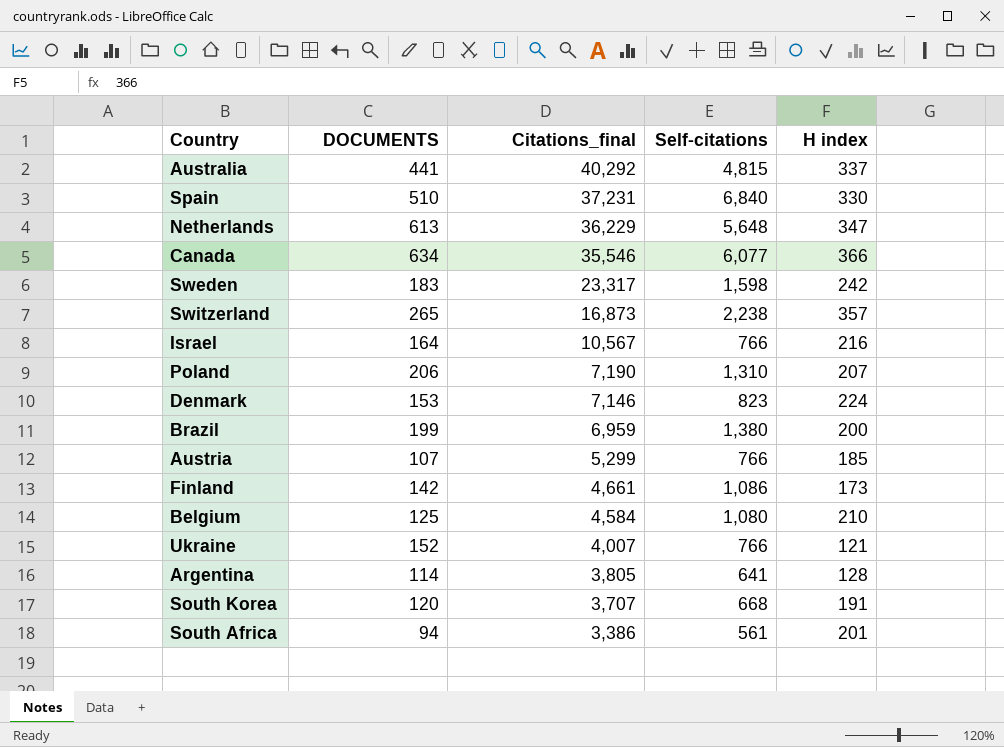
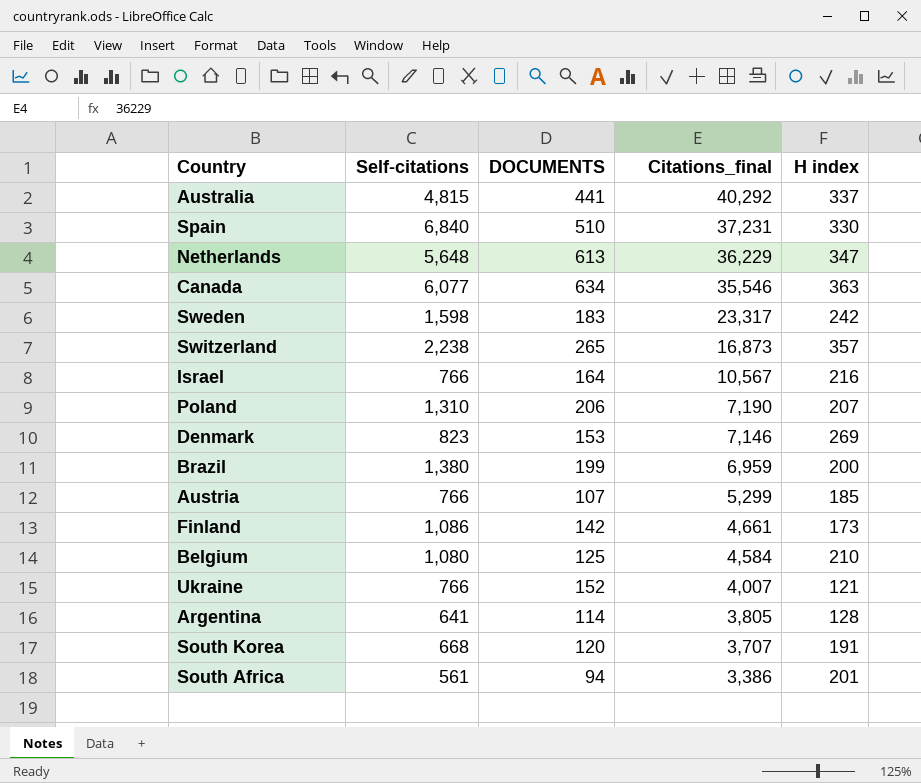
column Self-citations | position: 4 -> 2
Canada | H index: 366 -> 363
Denmark | H index: 224 -> 269

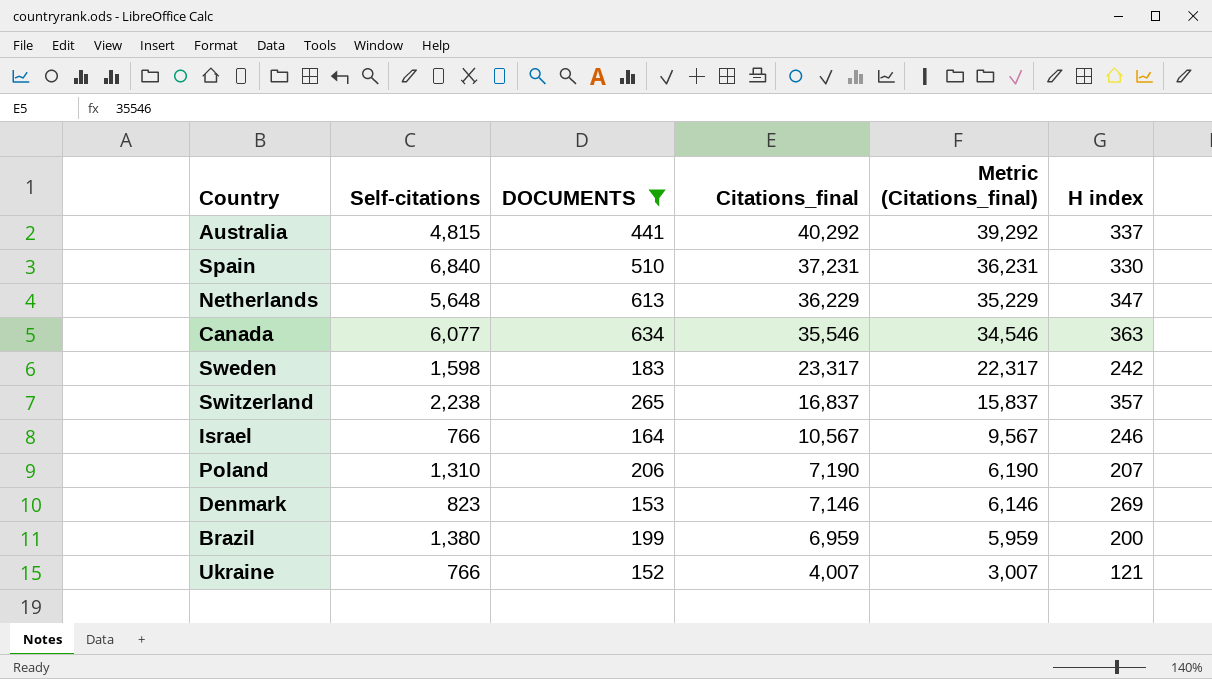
filter: none -> DOCUMENTS >= 152
column Metric (Citations_final) | formula: none -> [Citations_final] - 1000
Switzerland | Citations_final: 16,873 -> 16,837
Israel | H index: 216 -> 246

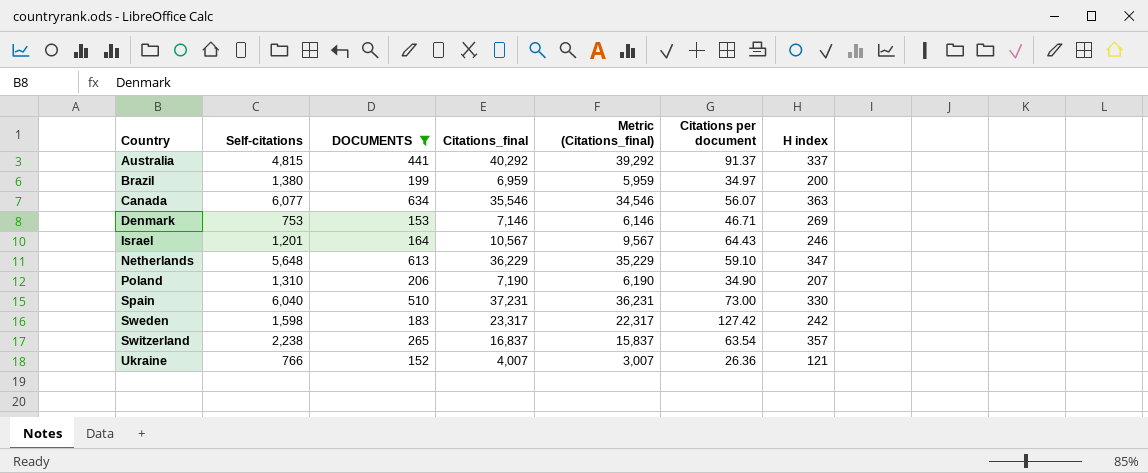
row order: Citations_final descending -> Country ascending
column Citations per document | formula: none -> [Citations_final] / [DOCUMENTS]
Denmark | Self-citations: 823 -> 753
Israel | Self-citations: 766 -> 1,201
Spain | Self-citations: 6,840 -> 6,040

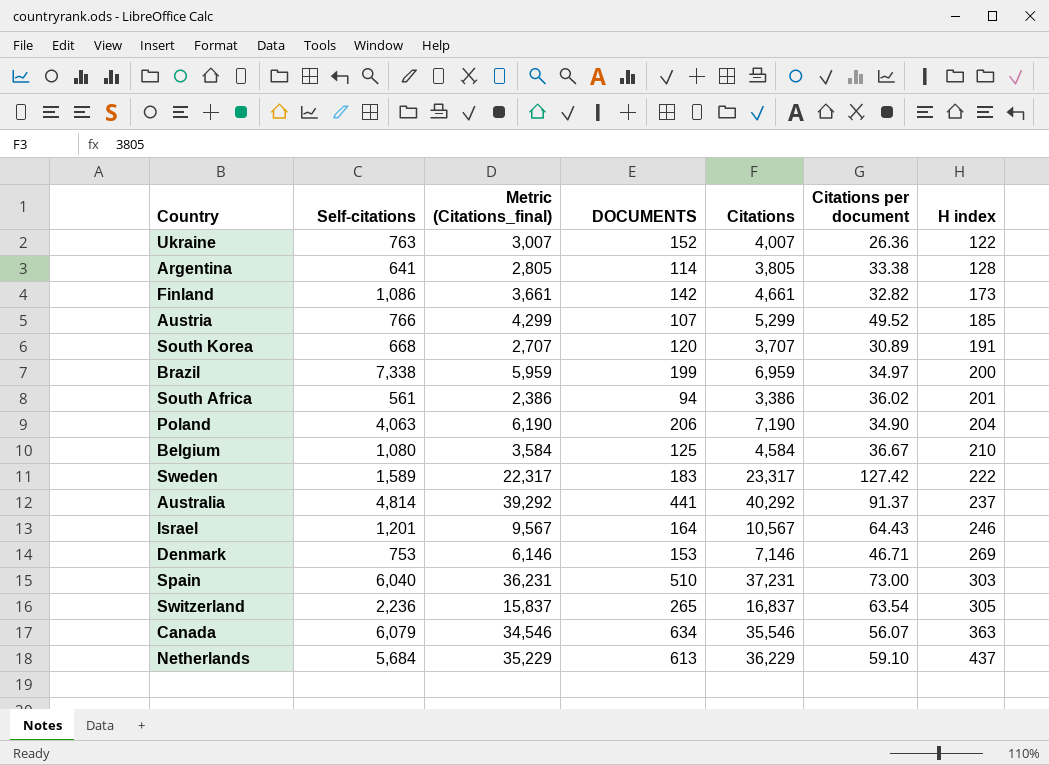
filter: DOCUMENTS >= 152 -> none
row order: Country ascending -> H index ascending
column Metric (Citations_final) | position: 5 -> 3
column name: Citations_final -> Citations
Ukraine | Self-citations: 766 -> 763
Ukraine | H index: 121 -> 122
Brazil | Self-citations: 1,380 -> 7,338
Poland | Self-citations: 1,310 -> 4,063
Poland | H index: 207 -> 204
Sweden | Self-citations: 1,598 -> 1,589
Sweden | H index: 242 -> 222
Australia | Self-citations: 4,815 -> 4,814
Australia | H index: 337 -> 237
Spain | H index: 330 -> 303
Switzerland | Self-citations: 2,238 -> 2,236
Switzerland | H index: 357 -> 305
Canada | Self-citations: 6,077 -> 6,079
Netherlands | Self-citations: 5,648 -> 5,684
Netherlands | H index: 347 -> 437

